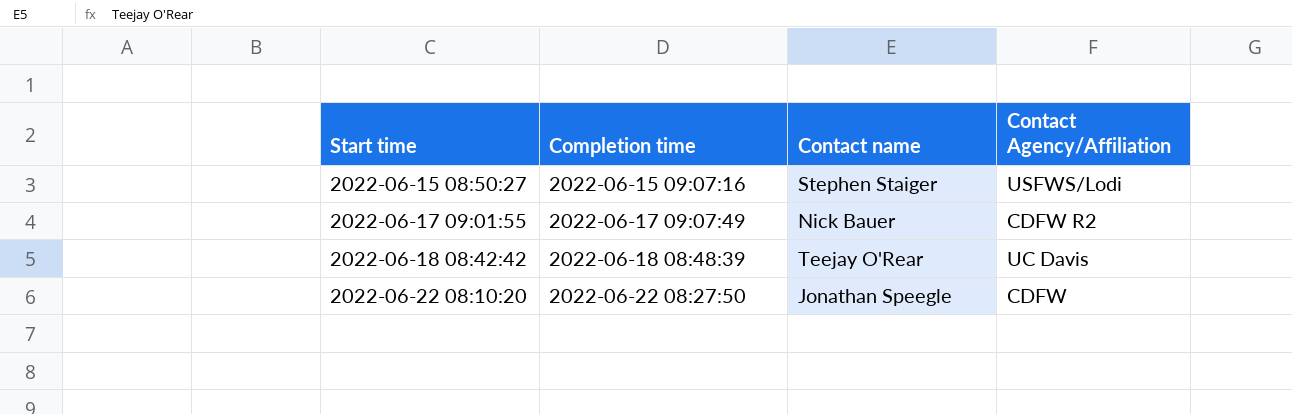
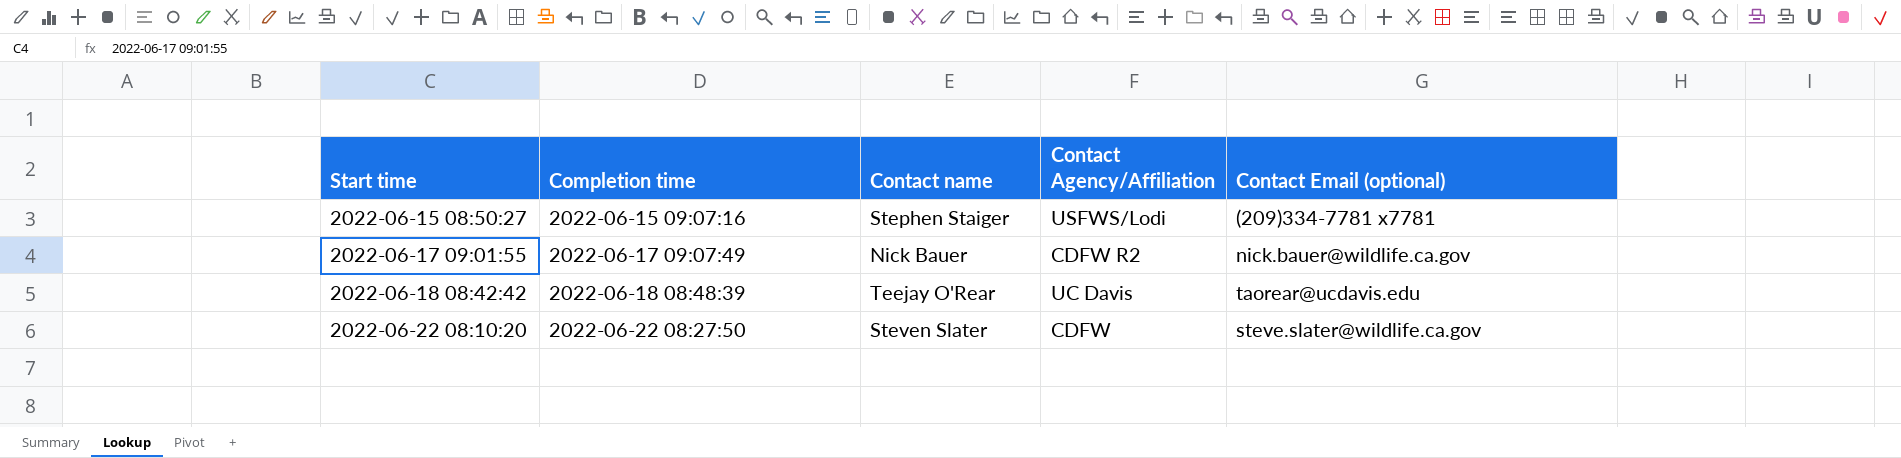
column Contact Email (optional) | position: none -> 5
2022-06-22 08:10:20 | Contact name: Jonathan Speegle -> Steven Slater

